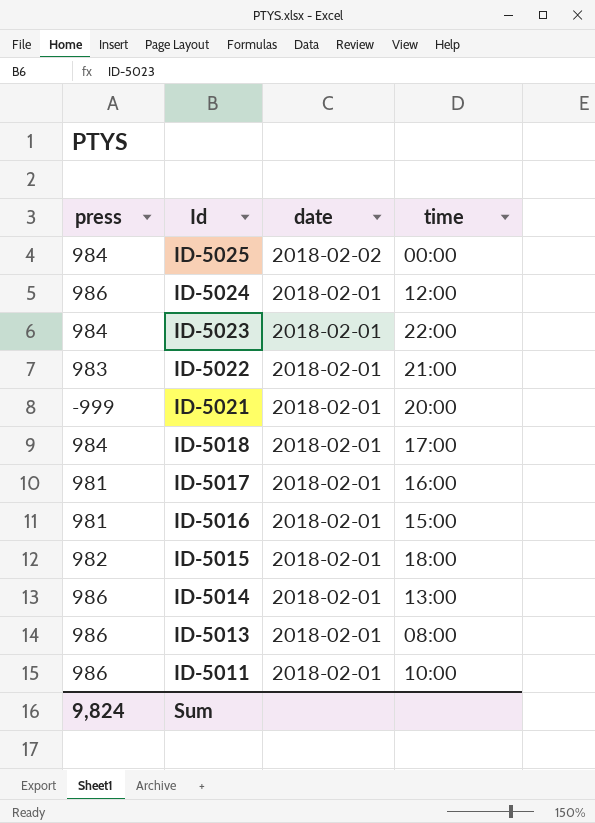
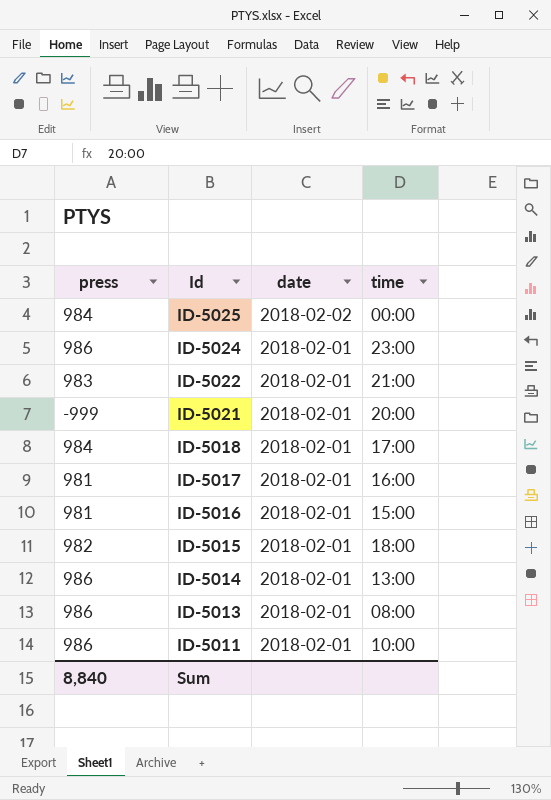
row ID-5023: 984 | 2018-02-01 | 22:00 -> none
ID-5024 | time: 12:00 -> 23:00
Sum | press: 9,824 -> 8,840

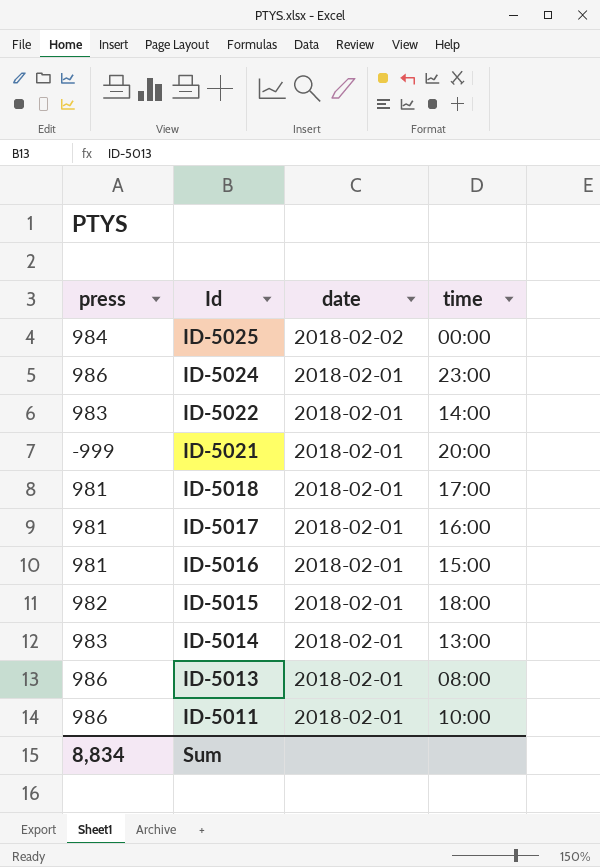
ID-5022 | time: 21:00 -> 14:00
ID-5018 | press: 984 -> 981
ID-5014 | press: 986 -> 983
Sum | press: 8,840 -> 8,834

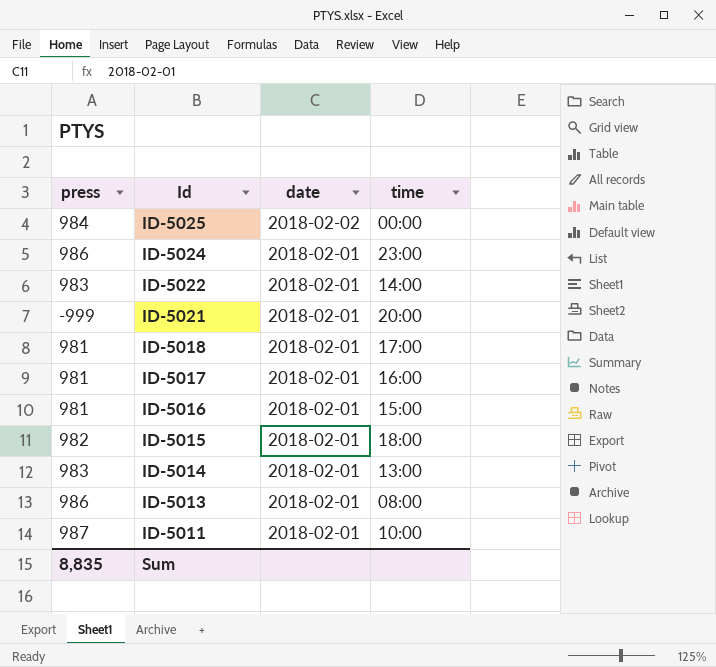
ID-5011 | press: 986 -> 987
Sum | press: 8,834 -> 8,835

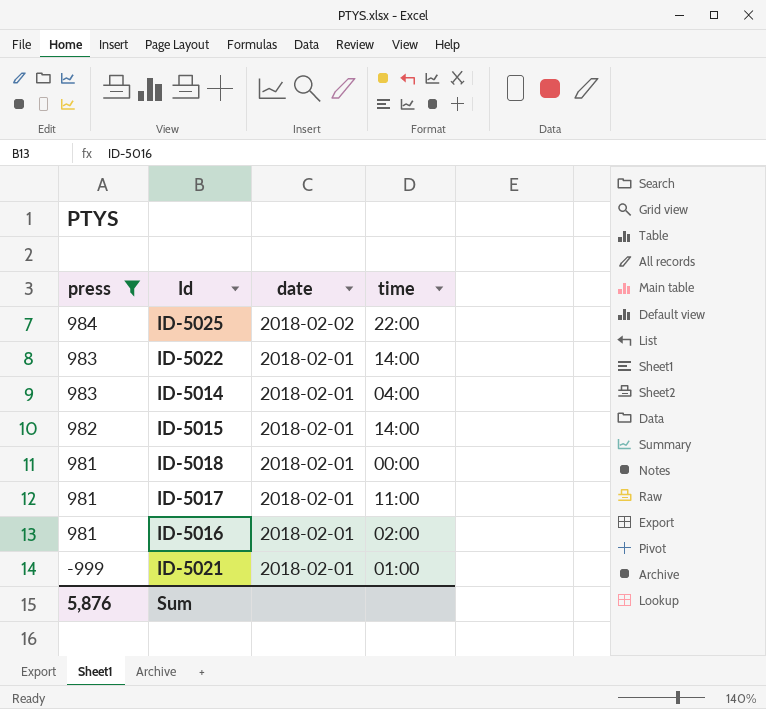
filter: none -> press <= 984
row order: Id descending -> press descending
ID-5025 | time: 00:00 -> 22:00
ID-5014 | time: 13:00 -> 04:00
ID-5015 | time: 18:00 -> 14:00
ID-5018 | time: 17:00 -> 00:00
ID-5017 | time: 16:00 -> 11:00
ID-5016 | time: 15:00 -> 02:00
ID-5021 | time: 20:00 -> 01:00
Sum | press: 8,835 -> 5,876

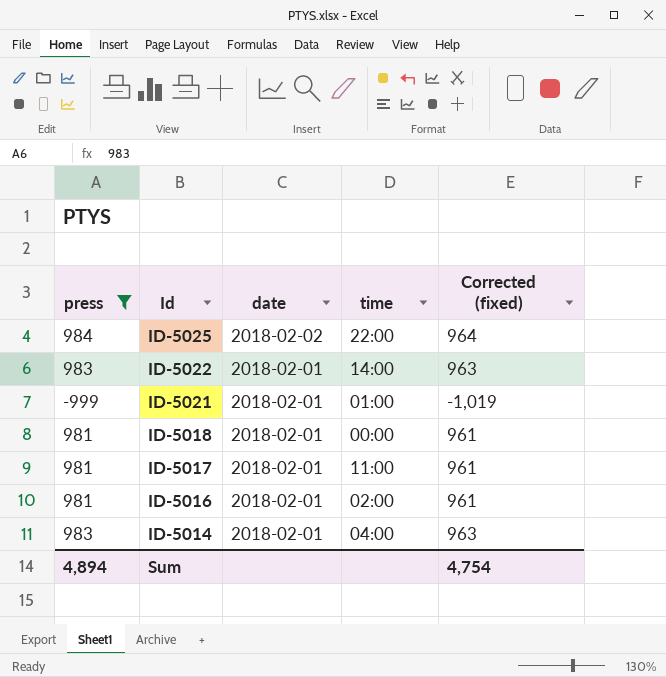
row order: press descending -> Id descending
column Corrected (fixed) | formula: none -> [press] - 20
row ID-5015: 982 | 2018-02-01 | 14:00 -> none
Sum | press: 5,876 -> 4,894

